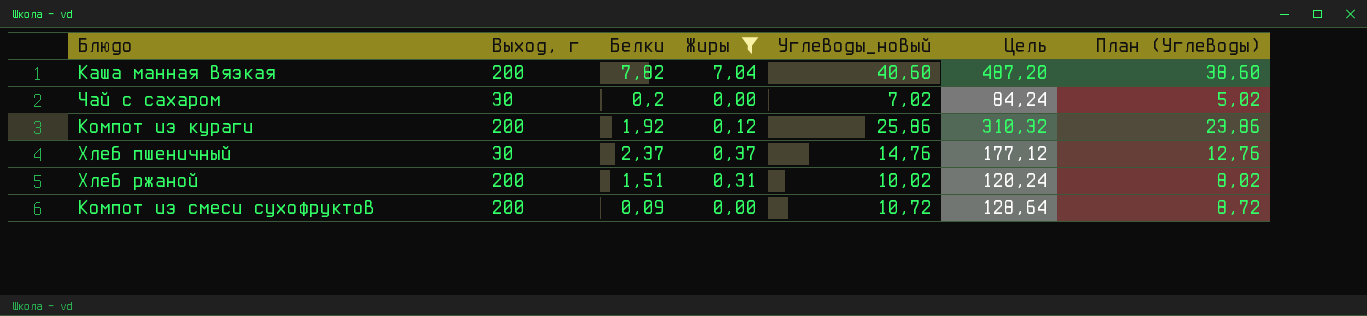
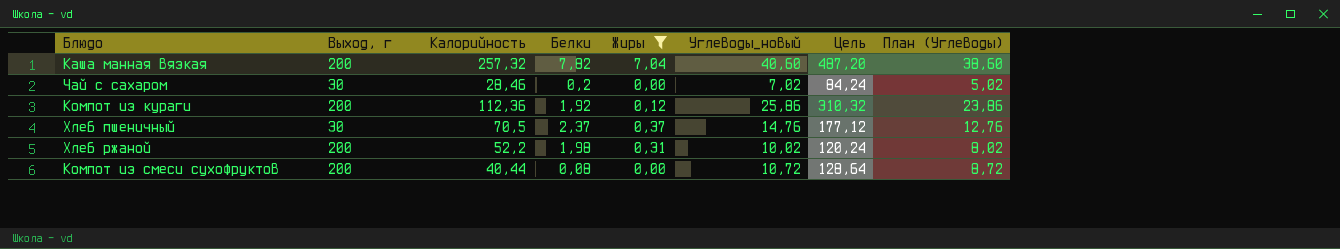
column Калорийность | position: none -> 3
Хлеб ржаной | Белки: 1,51 -> 1,98
Компот из смеси сухофруктов | Белки: 0,09 -> 0,08

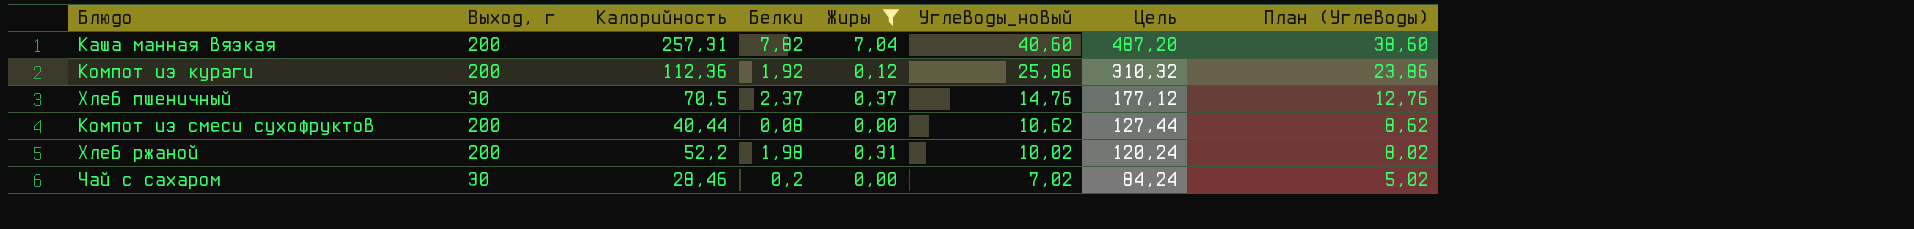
row order: none -> Углеводы_новый descending
Каша манная вязкая | Калорийность: 257,32 -> 257,31
Компот из смеси сухофруктов | Углеводы_новый: 10,72 -> 10,62
Компот из смеси сухофруктов | Цель: 128,64 -> 127,44
Компот из смеси сухофруктов | План (Углеводы): 8,72 -> 8,62

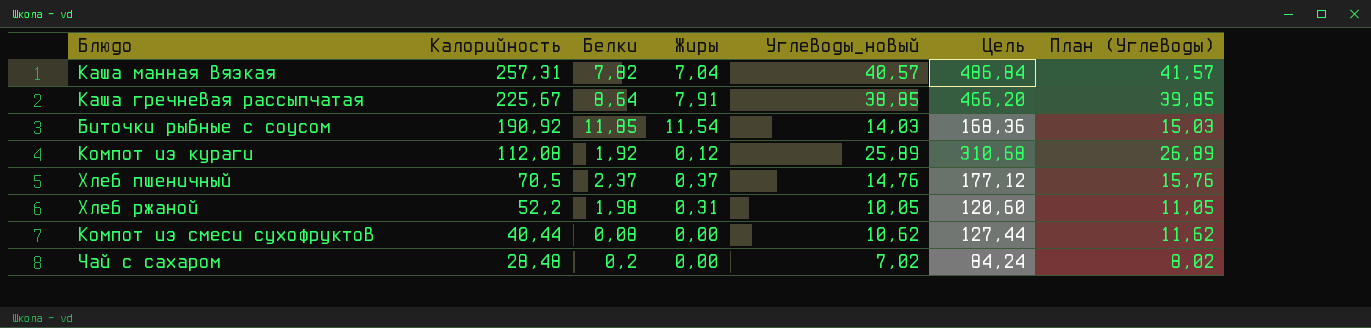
filter: Жиры <= 7,04 -> none
row order: Углеводы_новый descending -> Калорийность descending
column Выход, г | position: 2 -> none
column План (Углеводы) | formula: [Углеводы_новый] - 2 -> [Углеводы_новый] + 1
Каша манная вязкая | Углеводы_новый: 40,60 -> 40,57
Каша манная вязкая | Цель: 487,20 -> 486,84
Компот из кураги | Калорийность: 112,36 -> 112,08
Компот из кураги | Углеводы_новый: 25,86 -> 25,89
Компот из кураги | Цель: 310,32 -> 310,68
Хлеб ржаной | Углеводы_новый: 10,02 -> 10,05
Хлеб ржаной | Цель: 120,24 -> 120,60
Чай с сахаром | Калорийность: 28,46 -> 28,48

